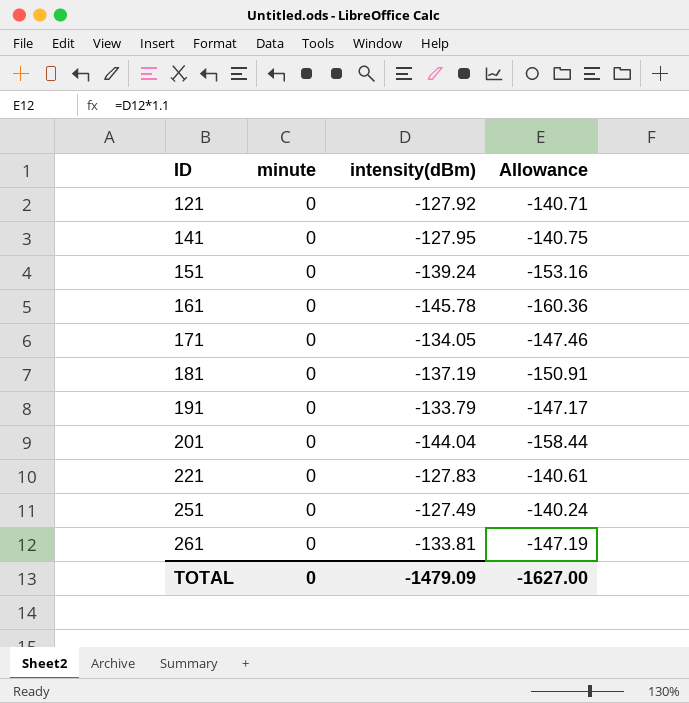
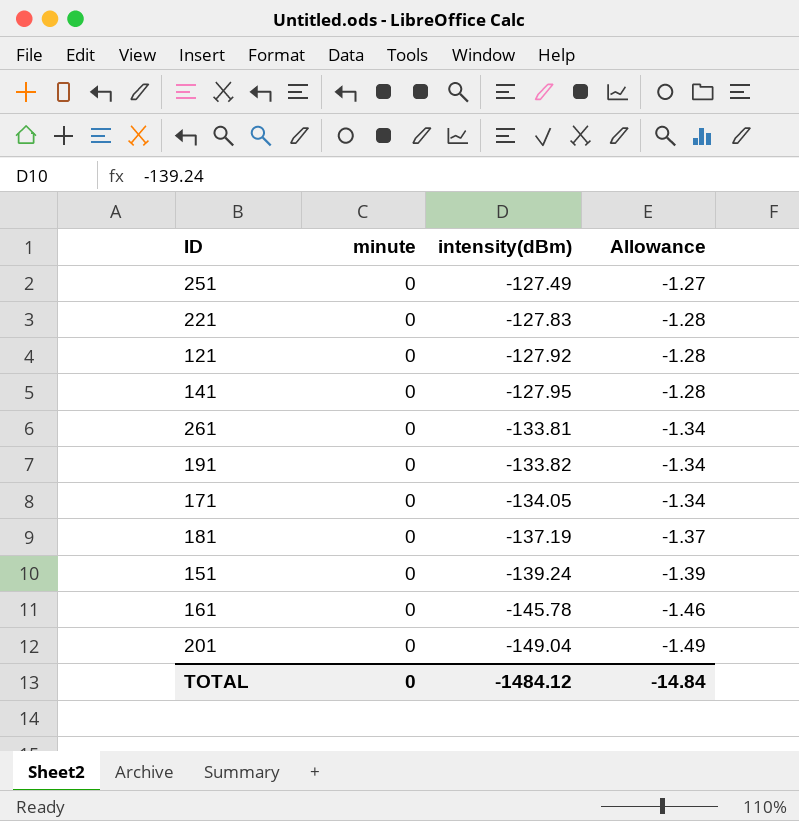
row order: ID ascending -> intensity(dBm) descending
column Allowance | formula: [intensity(dBm)] * 1.1 -> [intensity(dBm)] * 0.01
191 | intensity(dBm): -133.79 -> -133.82
201 | intensity(dBm): -144.04 -> -149.04
TOTAL | intensity(dBm): -1479.09 -> -1484.12
TOTAL | Allowance: -1627.00 -> -14.84

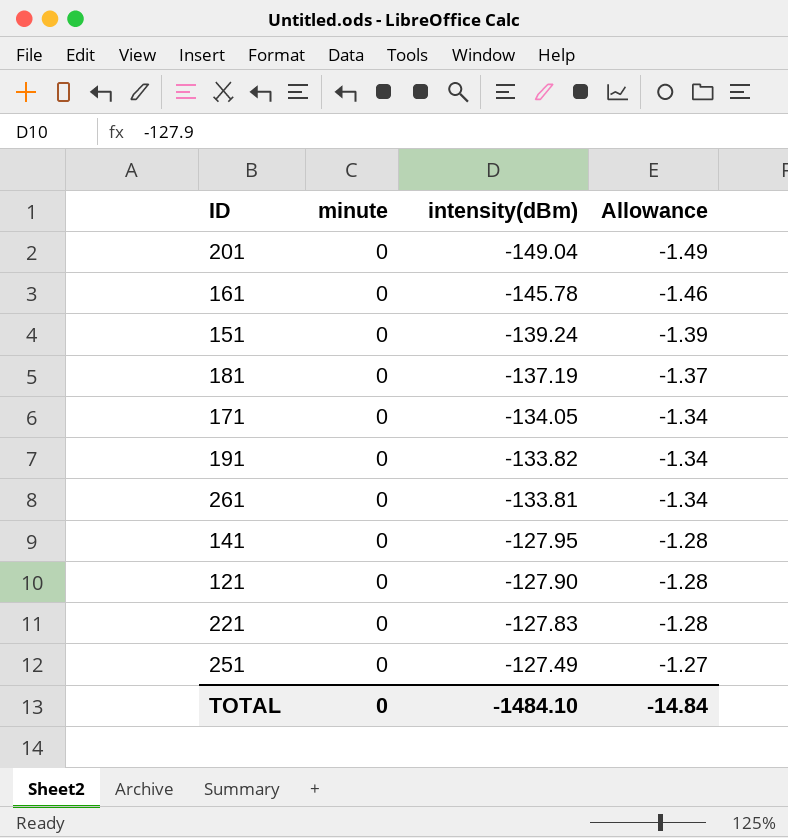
row order: intensity(dBm) descending -> intensity(dBm) ascending
121 | intensity(dBm): -127.92 -> -127.90
TOTAL | intensity(dBm): -1484.12 -> -1484.10

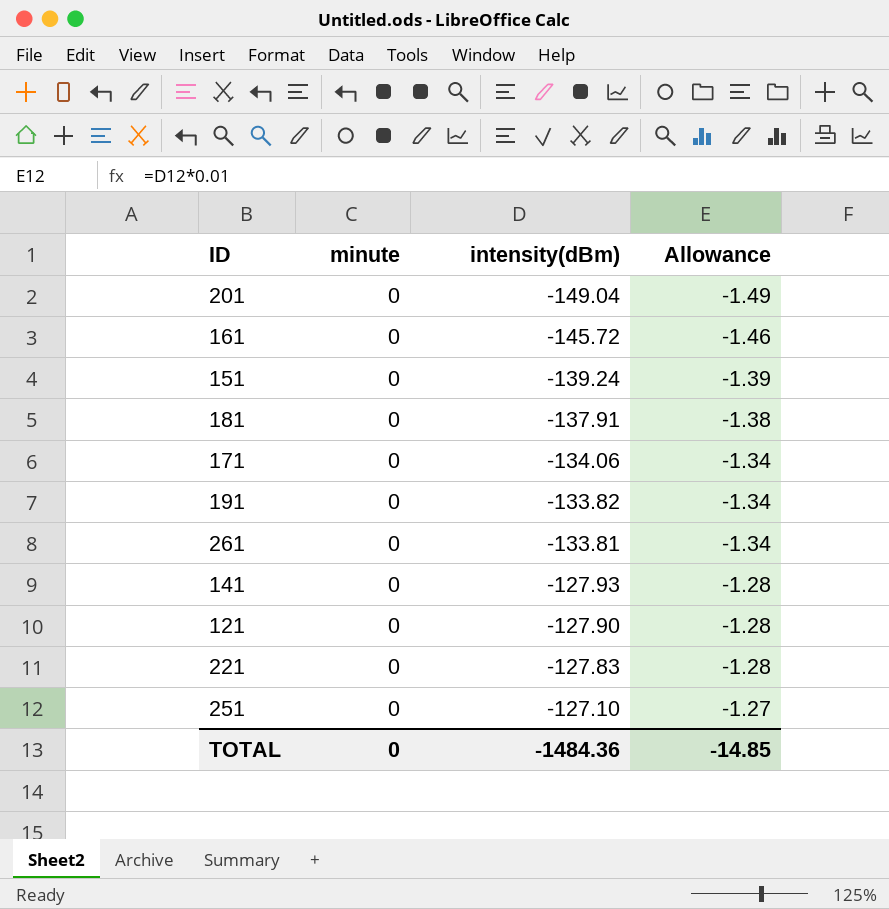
161 | intensity(dBm): -145.78 -> -145.72
181 | intensity(dBm): -137.19 -> -137.91
181 | Allowance: -1.37 -> -1.38
171 | intensity(dBm): -134.05 -> -134.06
141 | intensity(dBm): -127.95 -> -127.93
251 | intensity(dBm): -127.49 -> -127.10
TOTAL | intensity(dBm): -1484.10 -> -1484.36
TOTAL | Allowance: -14.84 -> -14.85

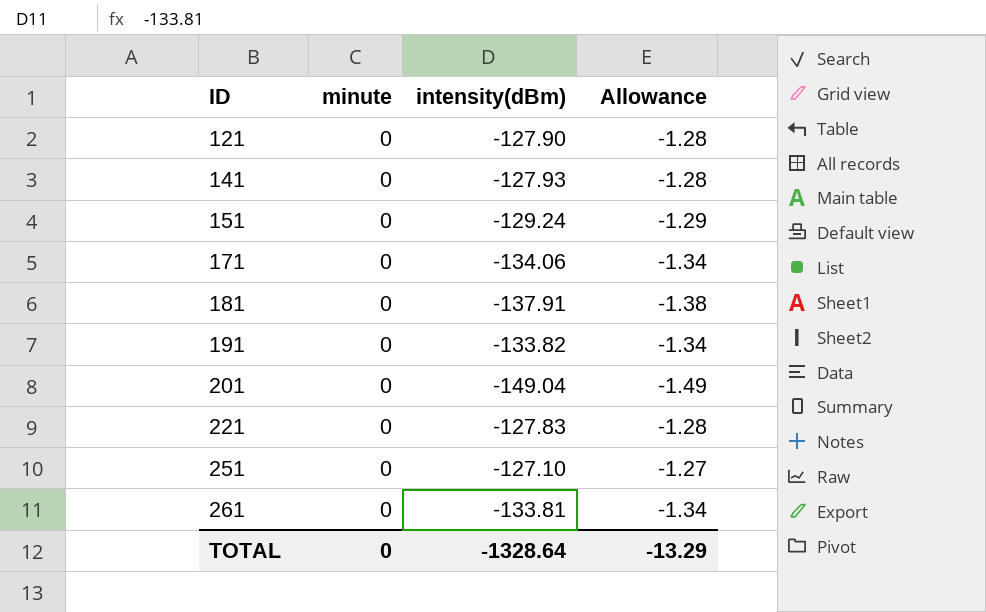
row order: intensity(dBm) ascending -> ID ascending
row 161: 0 | -145.72 | -1.46 -> none
151 | intensity(dBm): -139.24 -> -129.24
151 | Allowance: -1.39 -> -1.29
TOTAL | intensity(dBm): -1484.36 -> -1328.64
TOTAL | Allowance: -14.85 -> -13.29

